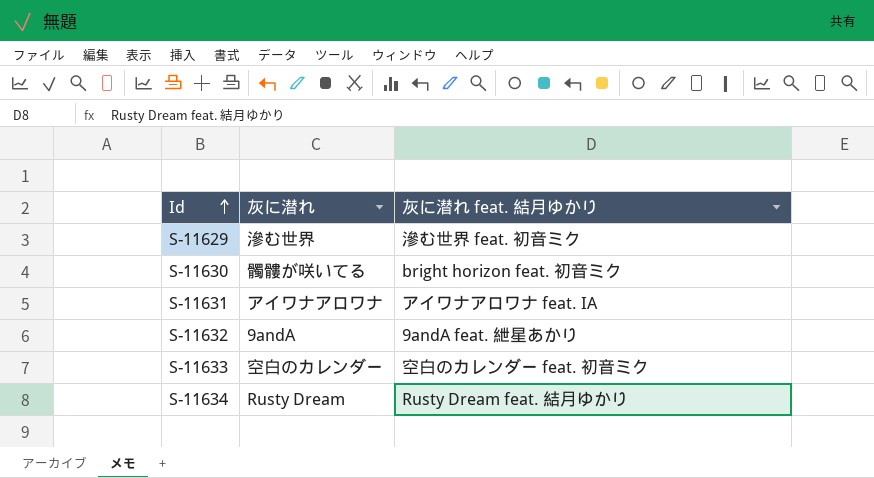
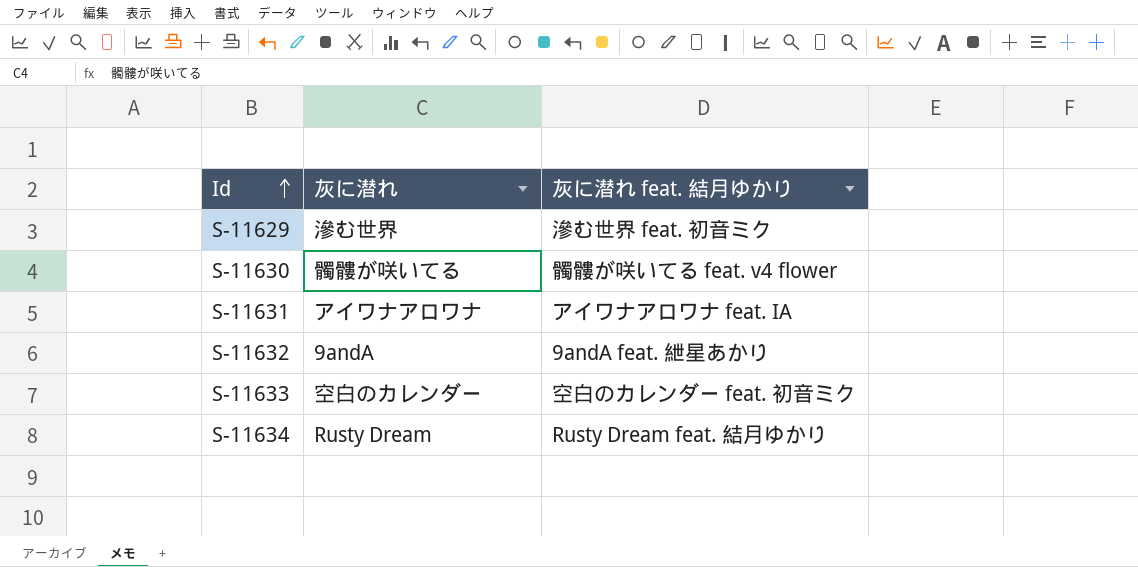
S-11630 | 灰に潜れ feat. 結月ゆかり: bright horizon feat. 初音ミク -> 髑髏が咲いてる feat. v4 flower

